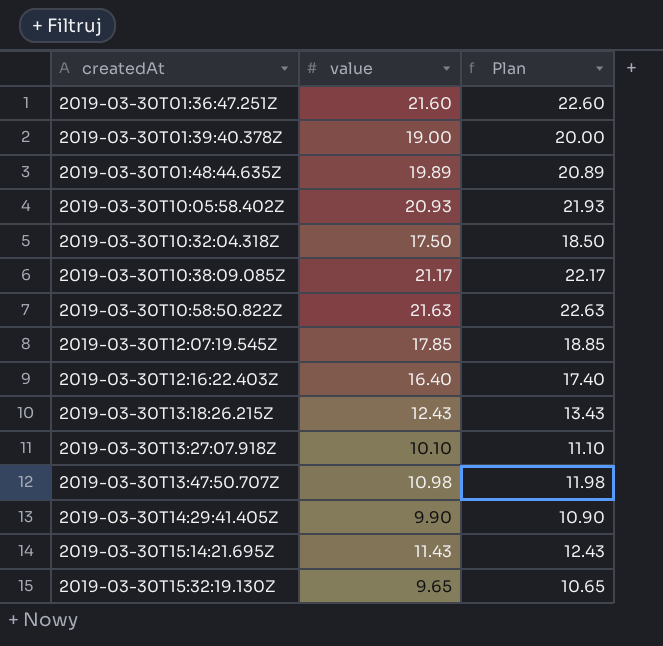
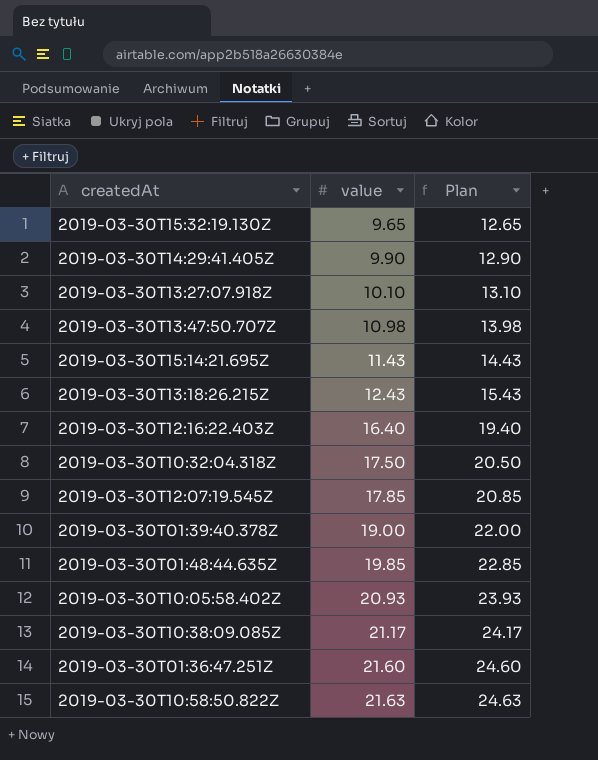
row order: createdAt ascending -> value ascending
column Plan | formula: [value] + 1 -> [value] + 3
2019-03-30T01:48:44.635Z | value: 19.89 -> 19.85

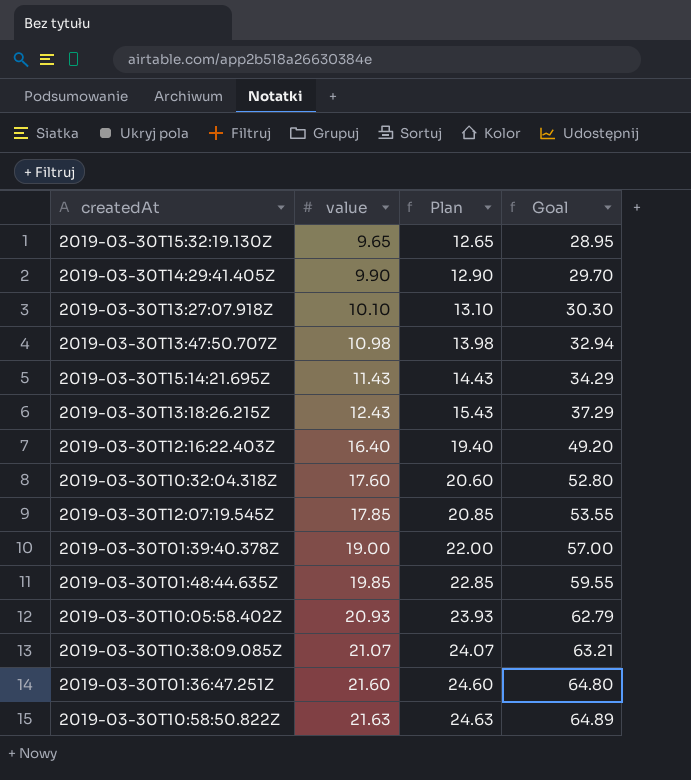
column Goal | formula: none -> [value] * 3
2019-03-30T10:32:04.318Z | value: 17.50 -> 17.60
2019-03-30T10:32:04.318Z | Plan: 20.50 -> 20.60
2019-03-30T10:38:09.085Z | value: 21.17 -> 21.07
2019-03-30T10:38:09.085Z | Plan: 24.17 -> 24.07

